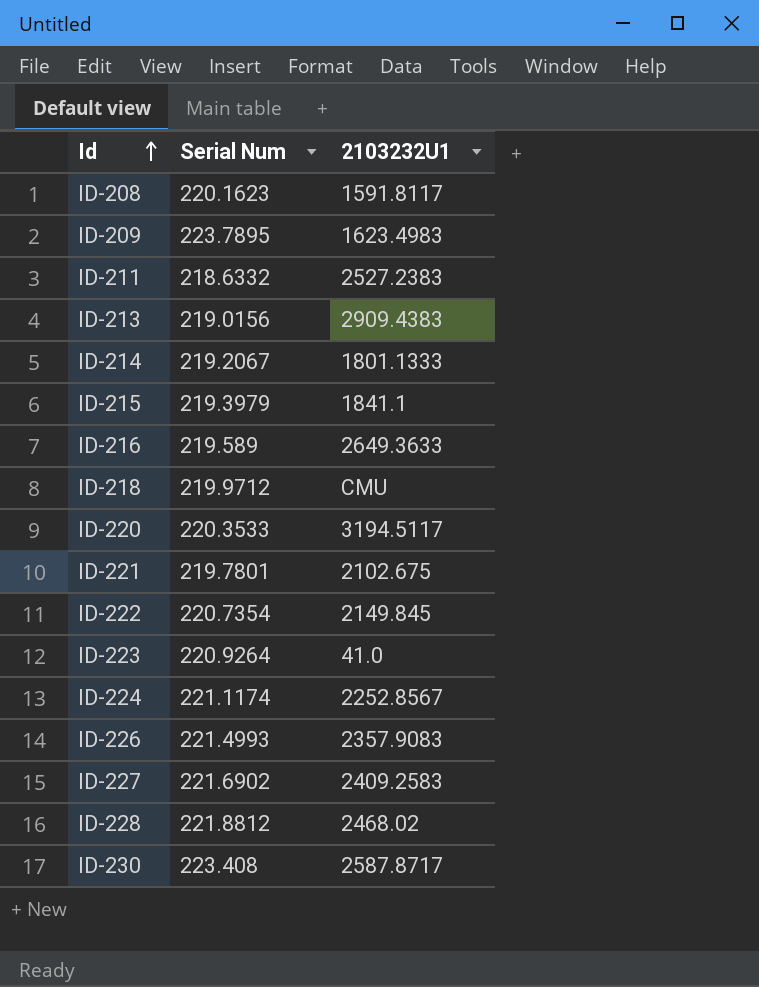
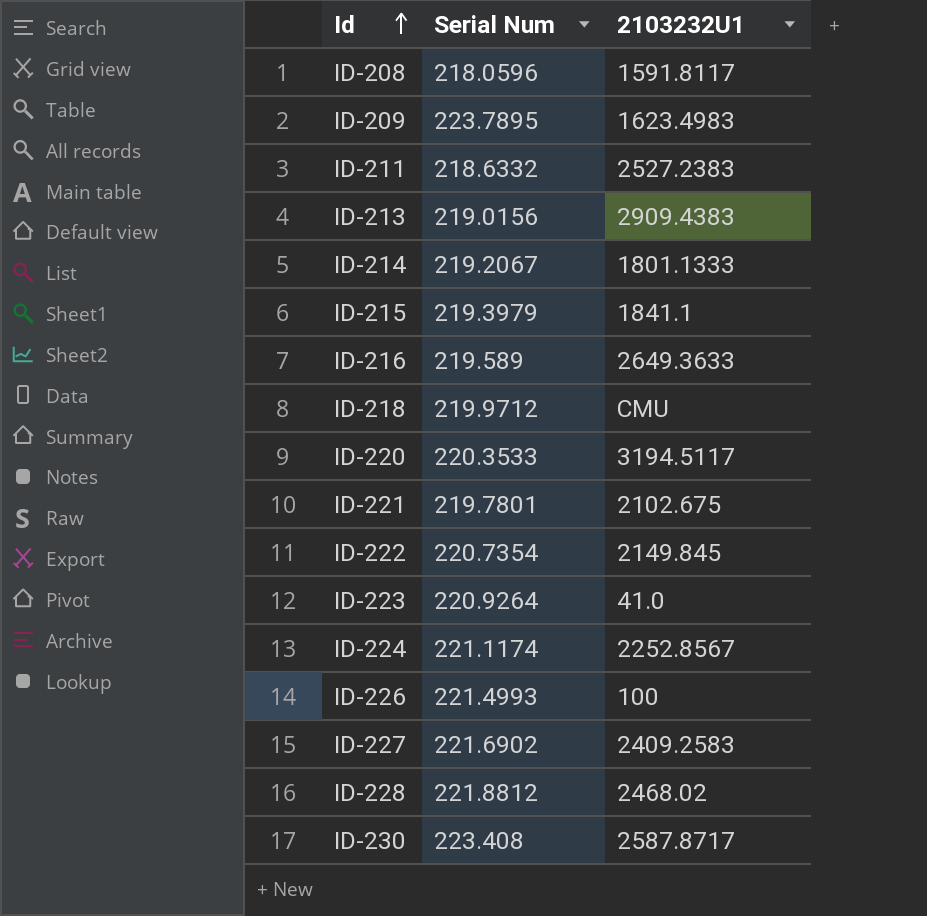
ID-208 | Serial Num: 220.1623 -> 218.0596
ID-226 | 2103232U1: 2357.9083 -> 100

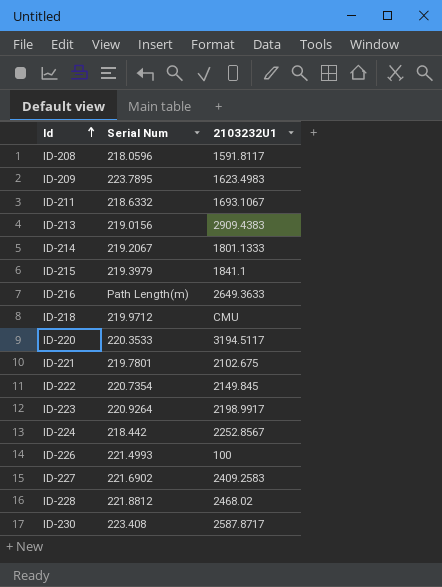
ID-211 | 2103232U1: 2527.2383 -> 1693.1067
ID-216 | Serial Num: 219.589 -> Path Length(m)
ID-223 | 2103232U1: 41.0 -> 2198.9917
ID-224 | Serial Num: 221.1174 -> 218.442

